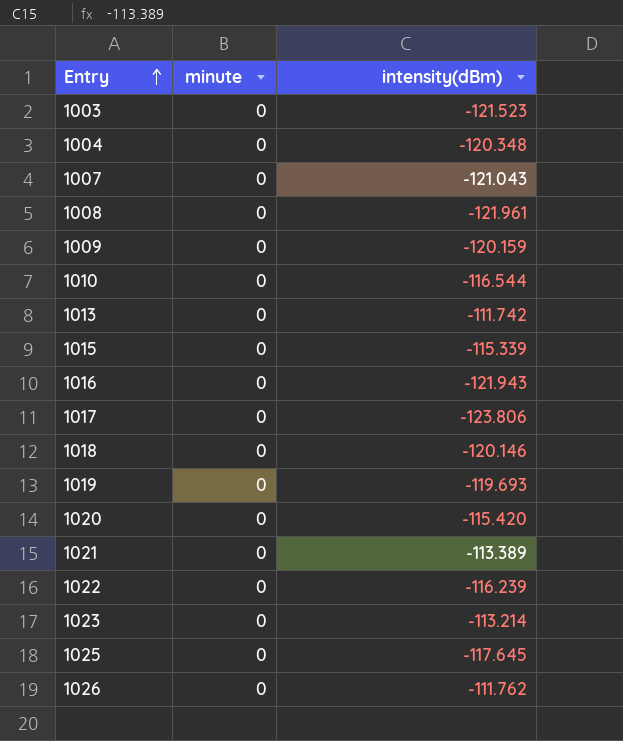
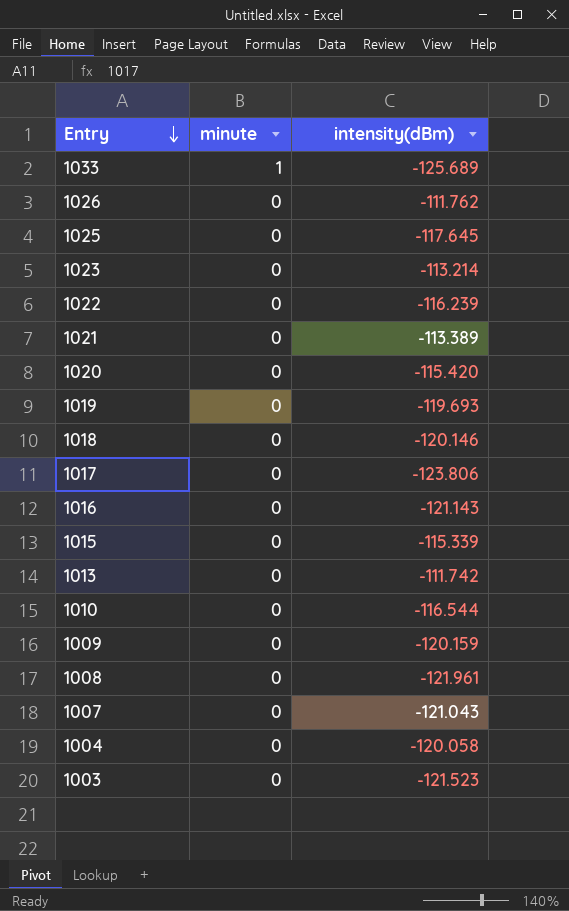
row order: Entry ascending -> Entry descending
row 1033: none -> 1 | -125.689
1016 | intensity(dBm): -121.943 -> -121.143
1004 | intensity(dBm): -120.348 -> -120.058

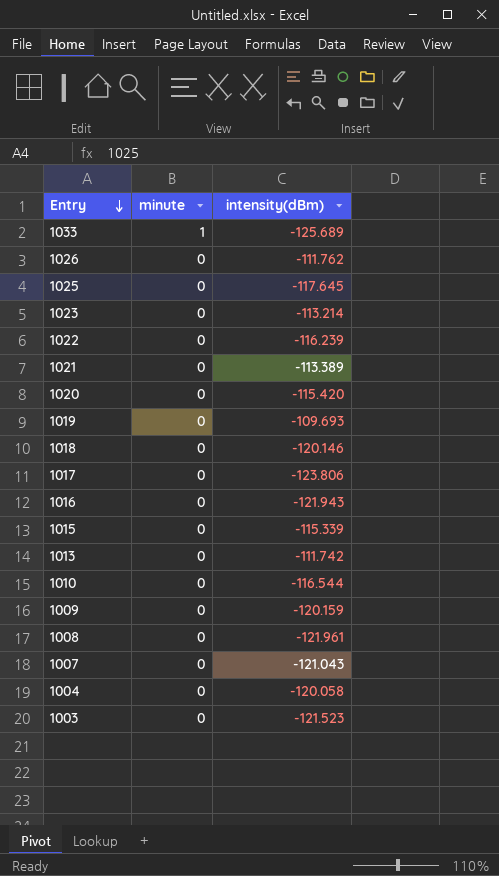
1019 | intensity(dBm): -119.693 -> -109.693
1016 | intensity(dBm): -121.143 -> -121.943

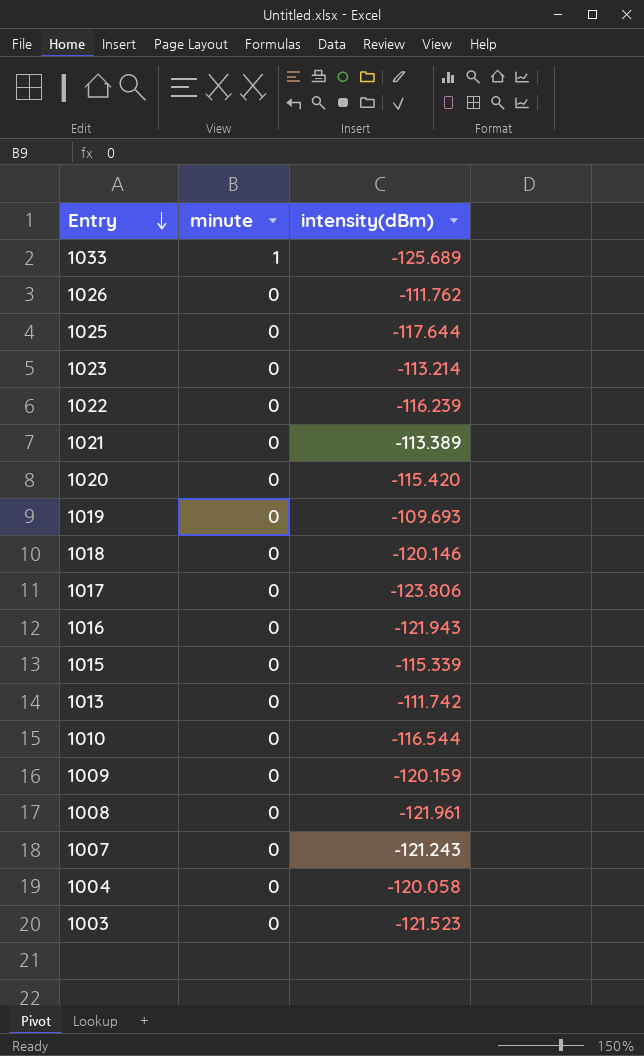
1025 | intensity(dBm): -117.645 -> -117.644
1007 | intensity(dBm): -121.043 -> -121.243

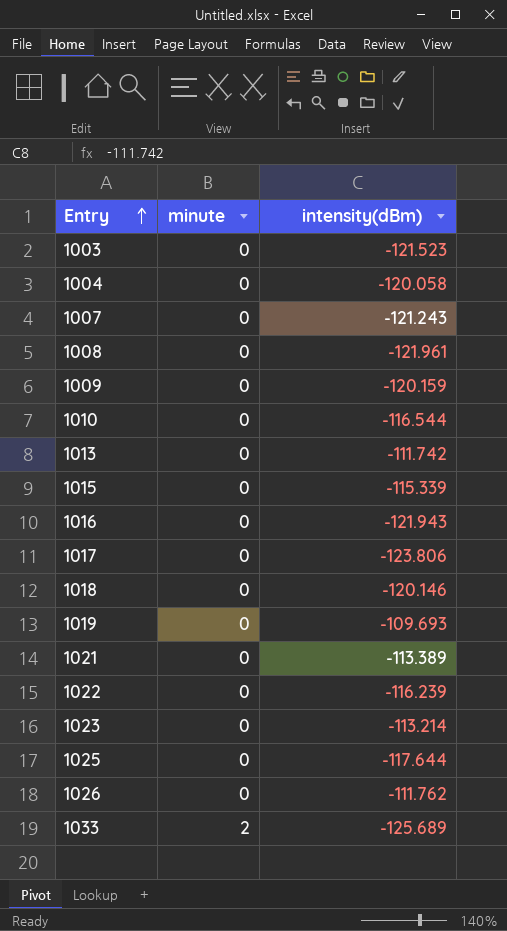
row order: Entry descending -> Entry ascending
row 1020: 0 | -115.420 -> none
1033 | minute: 1 -> 2

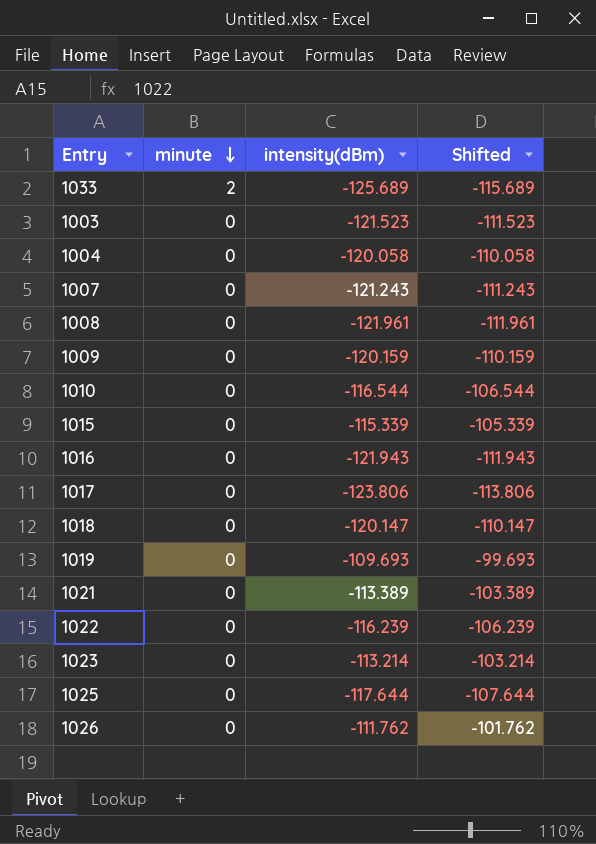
row order: Entry ascending -> minute descending
column Shifted | formula: none -> [intensity(dBm)] + 10
row 1013: 0 | -111.742 -> none
1018 | intensity(dBm): -120.146 -> -120.147

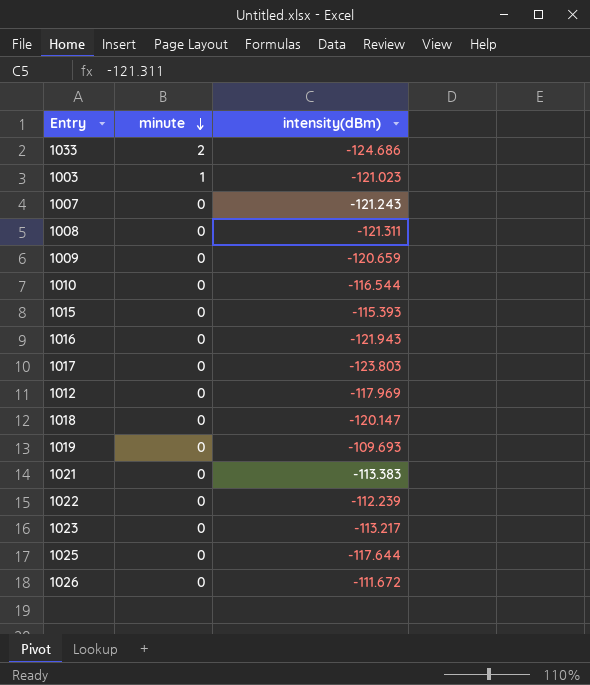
column Shifted | formula: [intensity(dBm)] + 10 -> none
row 1004: 0 | -120.058 | -110.058 -> none
1033 | intensity(dBm): -125.689 -> -124.686
1003 | minute: 0 -> 1
1003 | intensity(dBm): -121.523 -> -121.023
1008 | intensity(dBm): -121.961 -> -121.311
1009 | intensity(dBm): -120.159 -> -120.659
1015 | intensity(dBm): -115.339 -> -115.393
1017 | intensity(dBm): -123.806 -> -123.803
row 1012: none -> 0 | -117.969
1021 | intensity(dBm): -113.389 -> -113.383
1022 | intensity(dBm): -116.239 -> -112.239
1023 | intensity(dBm): -113.214 -> -113.217
1026 | intensity(dBm): -111.762 -> -111.672

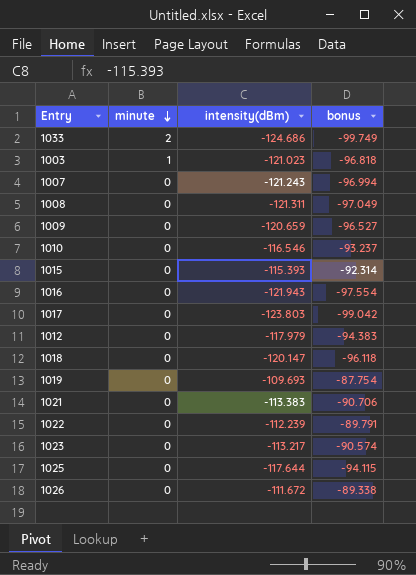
column bonus | formula: none -> [intensity(dBm)] * 0.8
1010 | intensity(dBm): -116.544 -> -116.546
1012 | intensity(dBm): -117.969 -> -117.979

